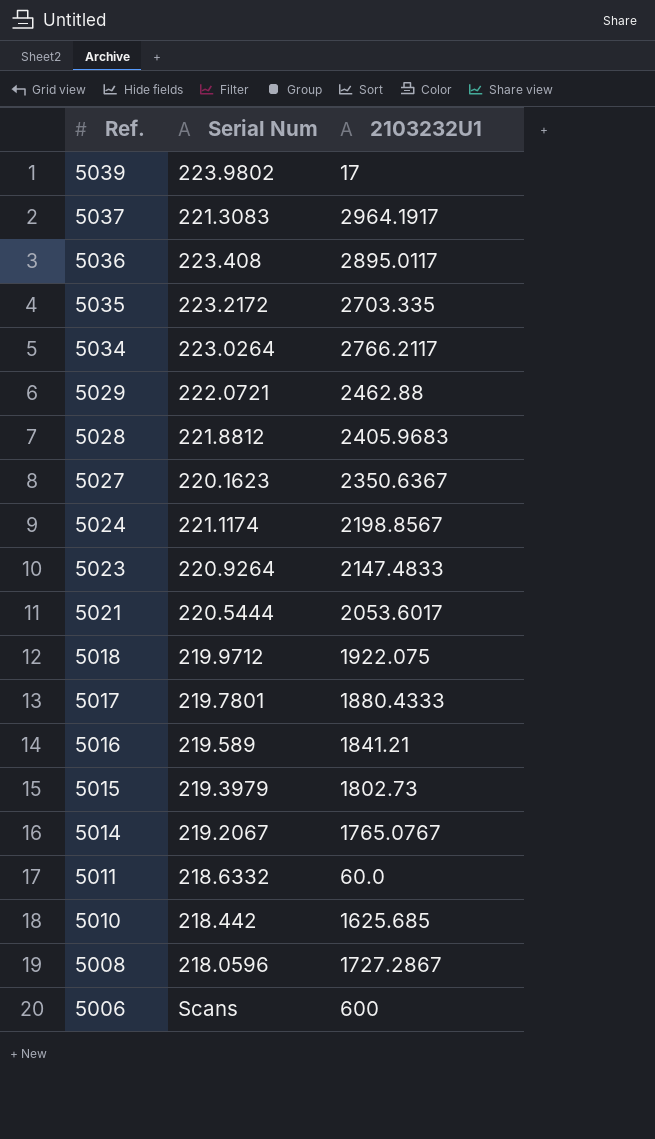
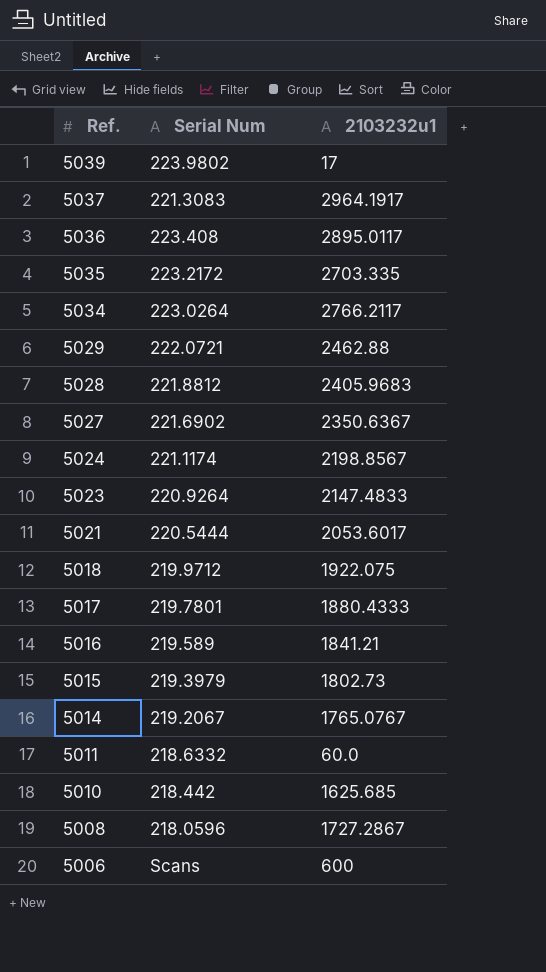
column name: 2103232U1 -> 2103232u1
5027 | Serial Num: 220.1623 -> 221.6902

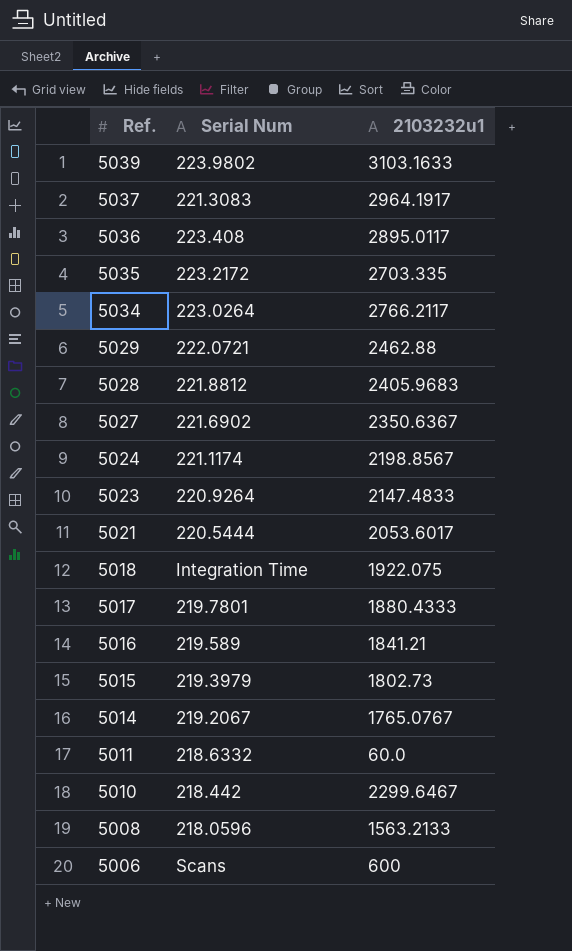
5039 | 2103232u1: 17 -> 3103.1633
5018 | Serial Num: 219.9712 -> Integration Time
5010 | 2103232u1: 1625.685 -> 2299.6467
5008 | 2103232u1: 1727.2867 -> 1563.2133

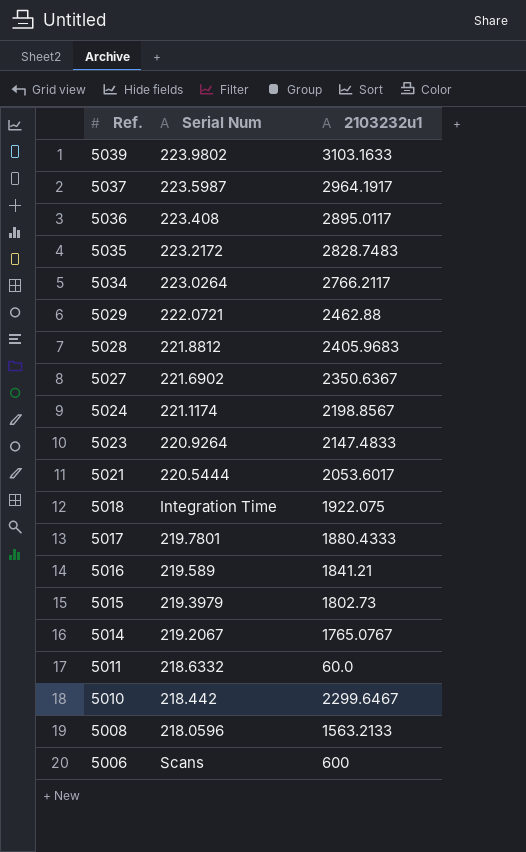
5037 | Serial Num: 221.3083 -> 223.5987
5035 | 2103232u1: 2703.335 -> 2828.7483

